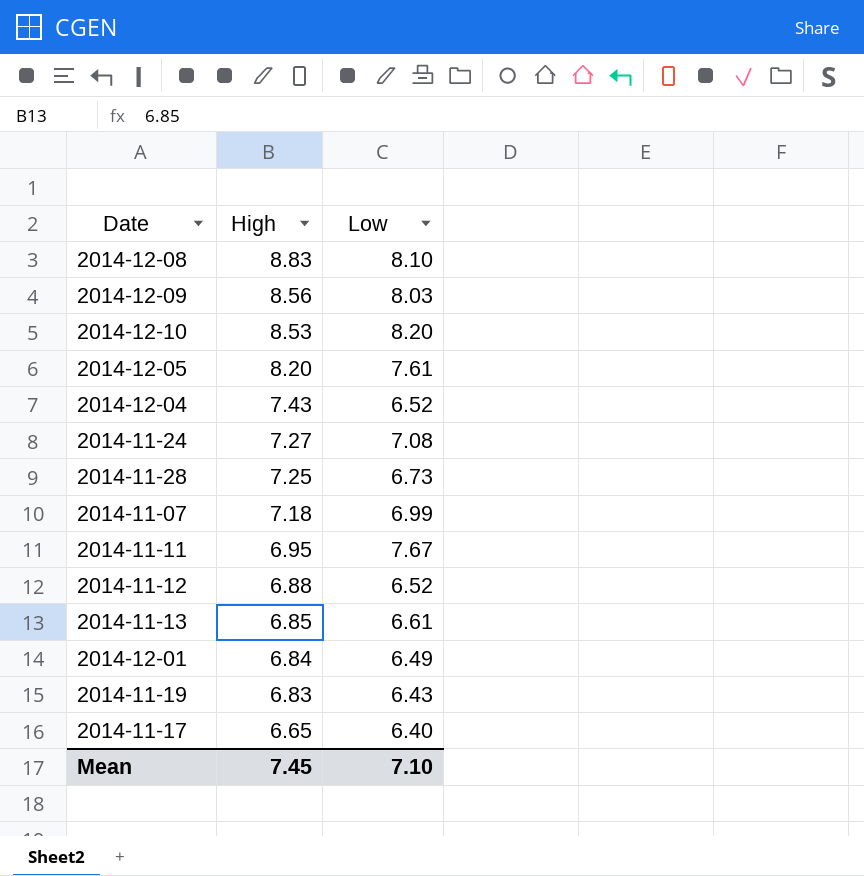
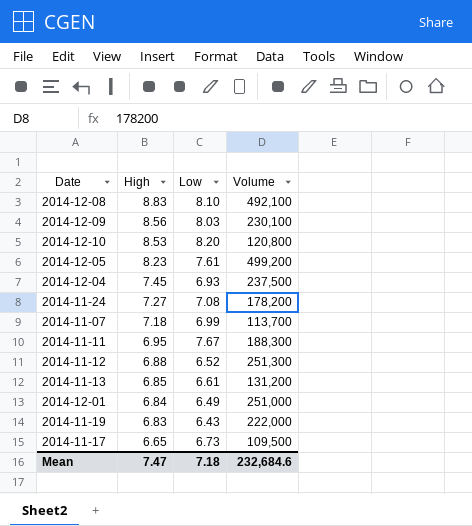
column Volume | position: none -> 4
row 2014-11-28: 7.25 | 6.73 -> none
2014-12-05 | High: 8.20 -> 8.23
2014-12-04 | High: 7.43 -> 7.45
2014-12-04 | Low: 6.52 -> 6.93
2014-11-17 | Low: 6.40 -> 6.73
Mean | High: 7.45 -> 7.47
Mean | Low: 7.10 -> 7.18

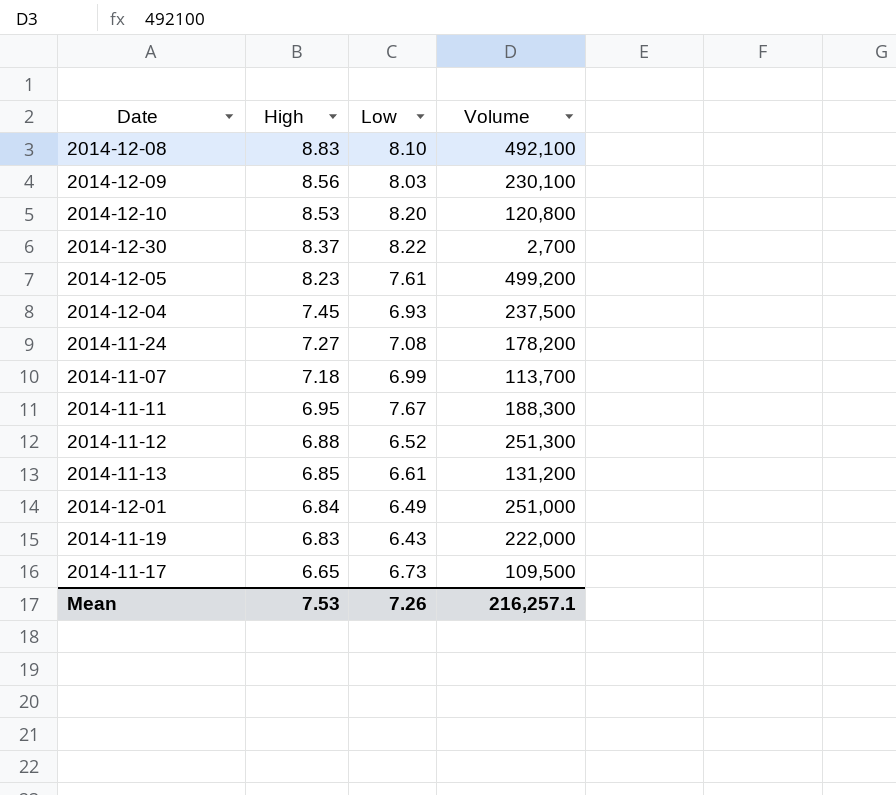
row 2014-12-30: none -> 8.37 | 8.22 | 2,700
Mean | High: 7.47 -> 7.53
Mean | Low: 7.18 -> 7.26
Mean | Volume: 232,684.6 -> 216,257.1

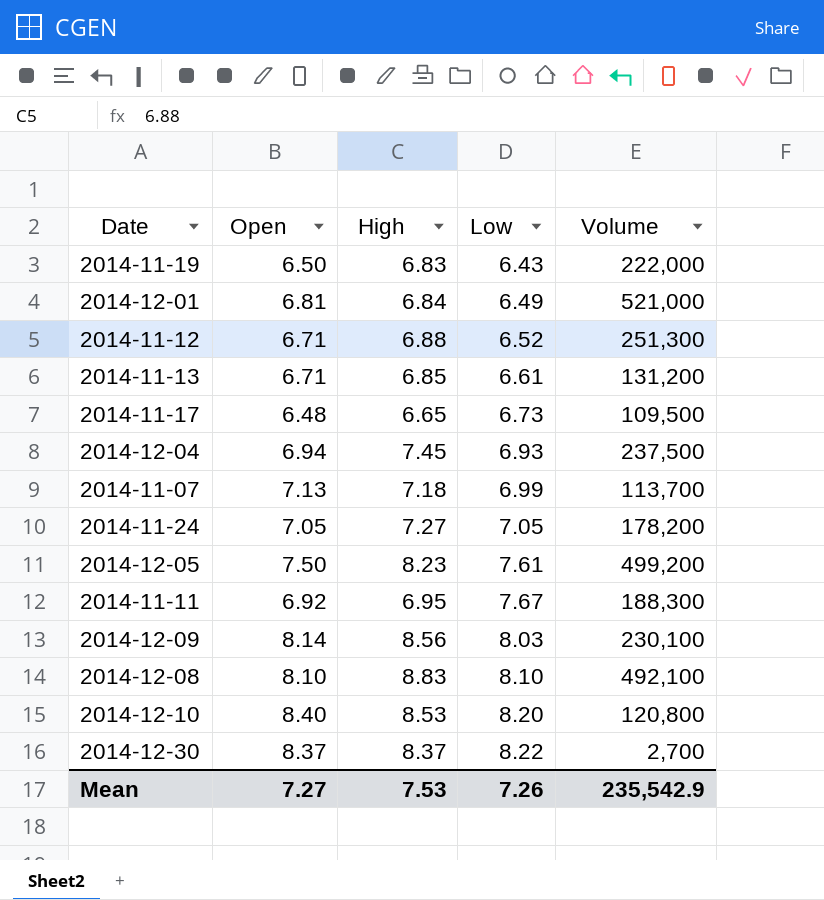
row order: High descending -> Low ascending
column Open | position: none -> 2
2014-12-01 | Volume: 251,000 -> 521,000
2014-11-24 | Low: 7.08 -> 7.05
Mean | Volume: 216,257.1 -> 235,542.9

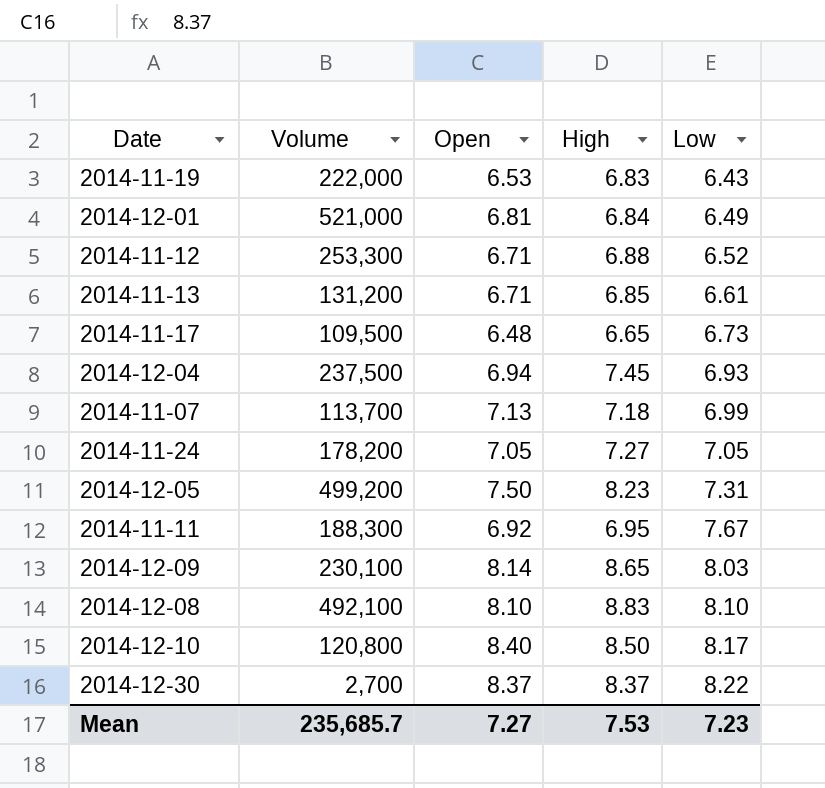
column Volume | position: 5 -> 2
2014-11-19 | Open: 6.50 -> 6.53
2014-11-12 | Volume: 251,300 -> 253,300
2014-12-05 | Low: 7.61 -> 7.31
2014-12-09 | High: 8.56 -> 8.65
2014-12-10 | High: 8.53 -> 8.50
2014-12-10 | Low: 8.20 -> 8.17
Mean | Volume: 235,542.9 -> 235,685.7
Mean | Low: 7.26 -> 7.23

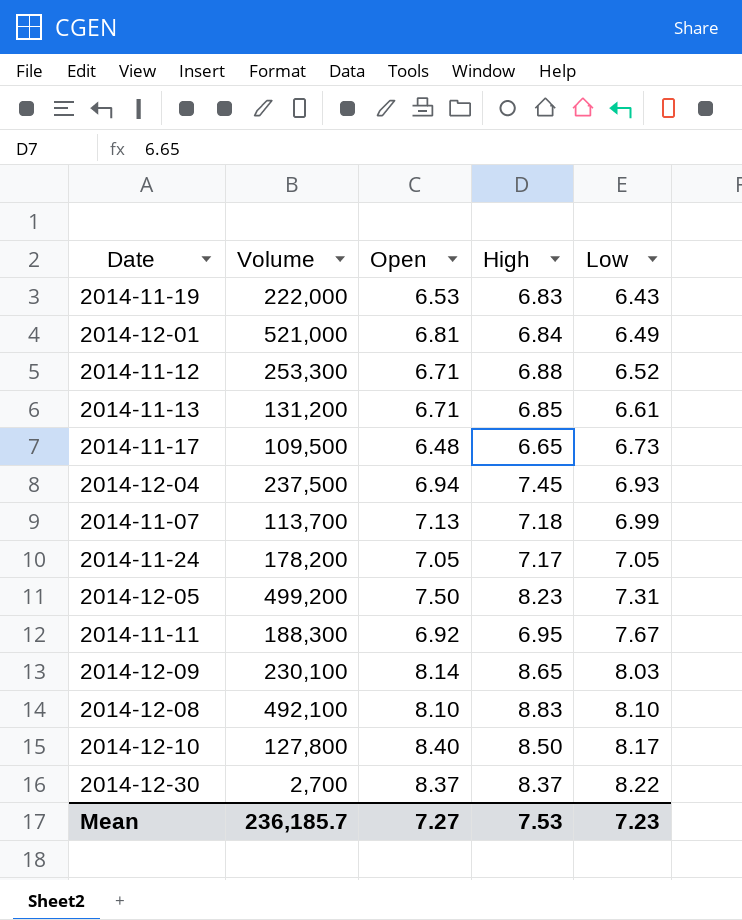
2014-11-24 | High: 7.27 -> 7.17
2014-12-10 | Volume: 120,800 -> 127,800
Mean | Volume: 235,685.7 -> 236,185.7

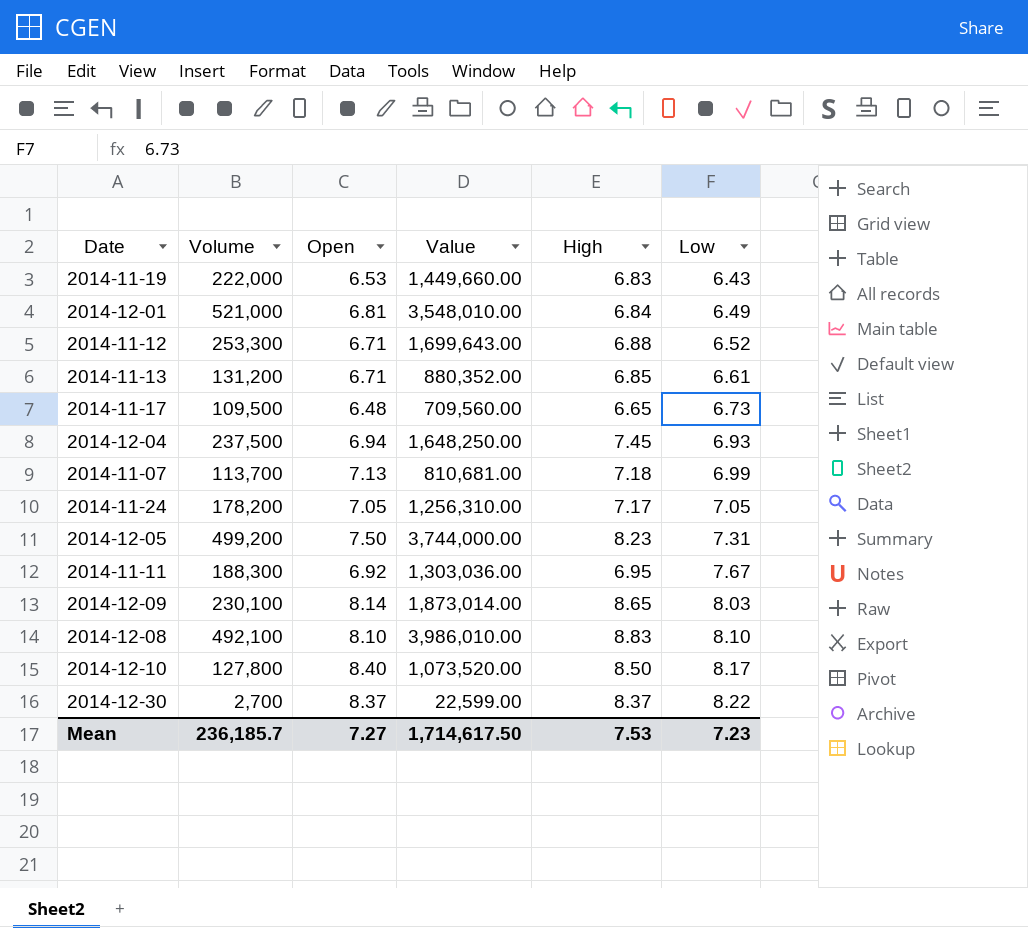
column Value | formula: none -> [Volume] * [Open]

